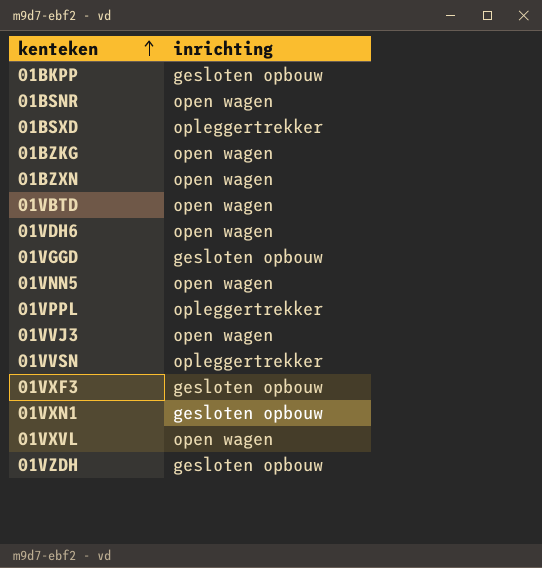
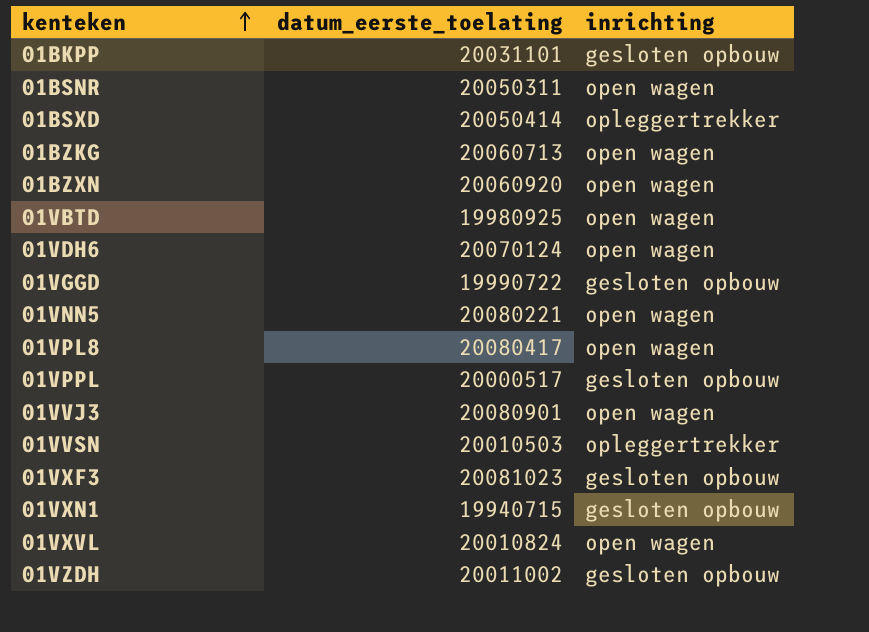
column datum_eerste_toelating | position: none -> 2
row 01VPL8: none -> 20080417 | open wagen
01VPPL | inrichting: opleggertrekker -> gesloten opbouw

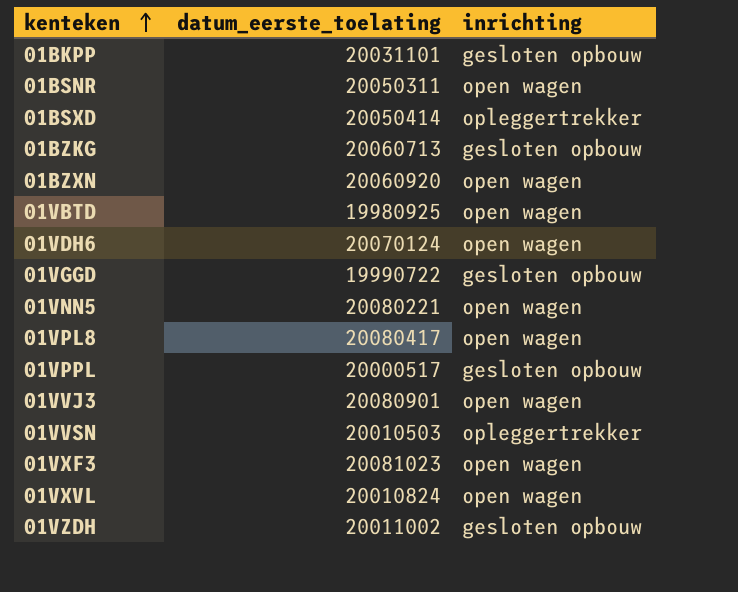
row 01VXN1: 19940715 | gesloten opbouw -> none
01BZKG | inrichting: open wagen -> gesloten opbouw
01VXF3 | inrichting: gesloten opbouw -> open wagen

